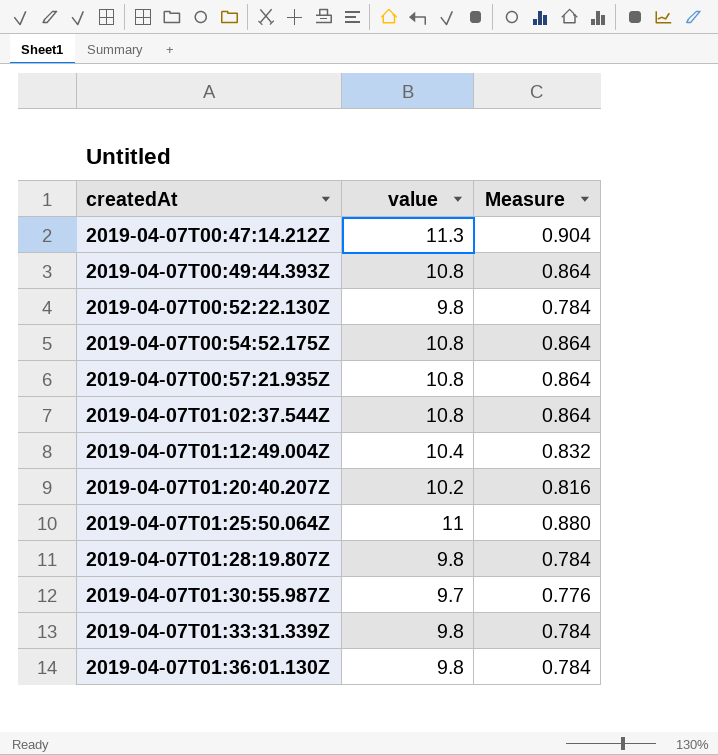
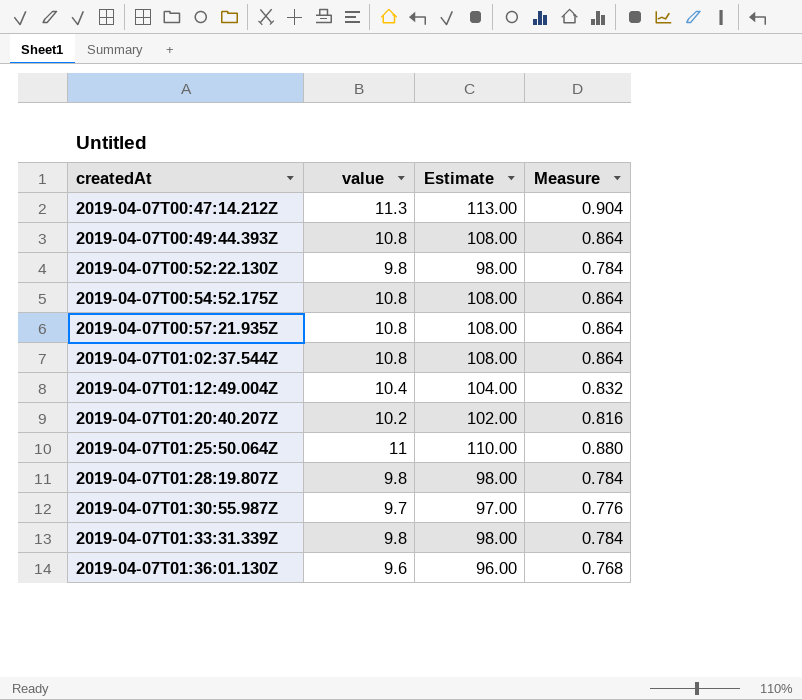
column Estimate | formula: none -> [value] * 10
2019-04-07T01:36:01.130Z | value: 9.8 -> 9.6
2019-04-07T01:36:01.130Z | Measure: 0.784 -> 0.768

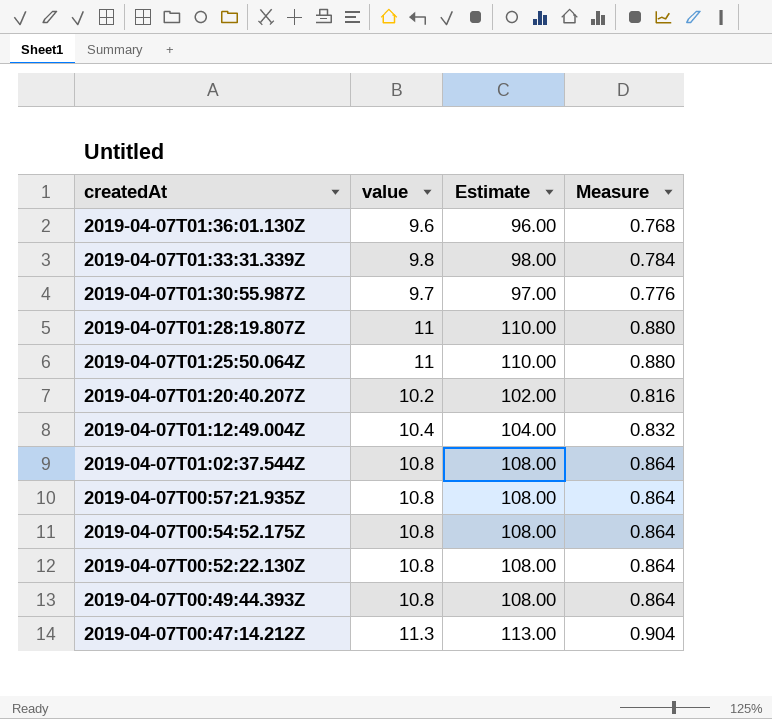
row order: createdAt ascending -> createdAt descending
2019-04-07T01:28:19.807Z | value: 9.8 -> 11
2019-04-07T01:28:19.807Z | Estimate: 98.00 -> 110.00
2019-04-07T01:28:19.807Z | Measure: 0.784 -> 0.880
2019-04-07T00:52:22.130Z | value: 9.8 -> 10.8
2019-04-07T00:52:22.130Z | Estimate: 98.00 -> 108.00
2019-04-07T00:52:22.130Z | Measure: 0.784 -> 0.864

